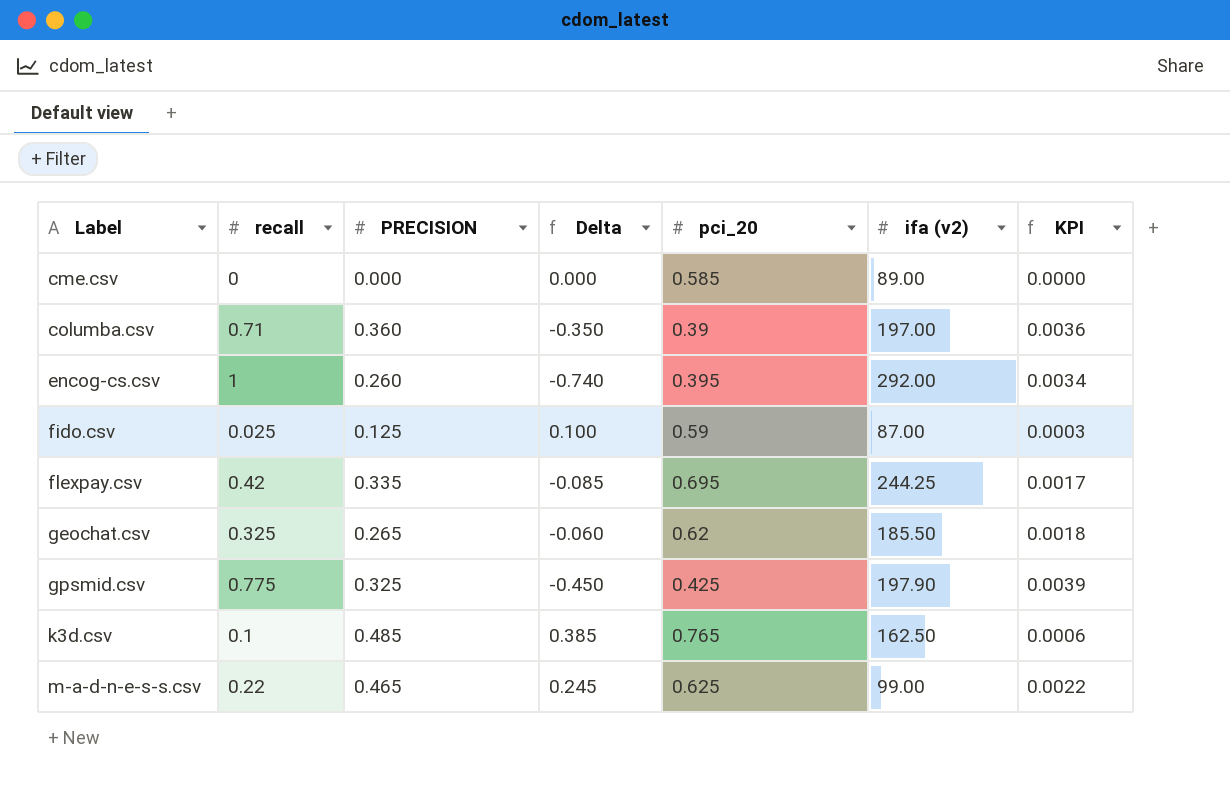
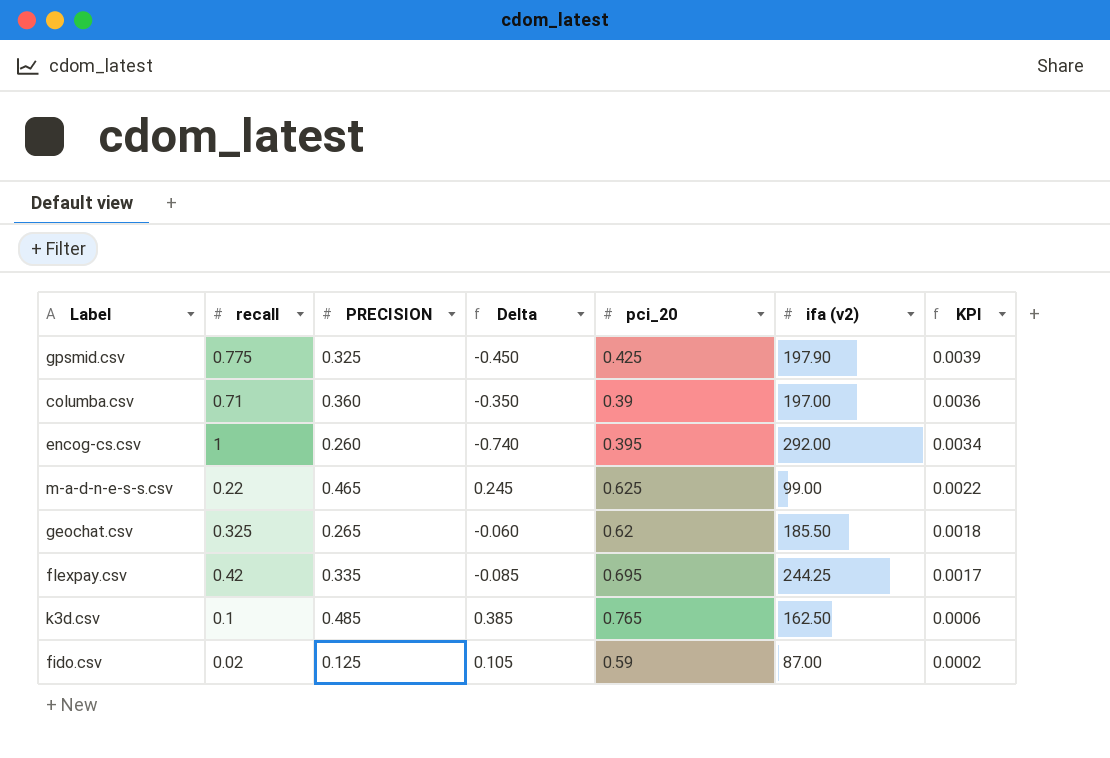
row order: Label ascending -> KPI descending
row cme.csv: 0 | 0.000 | 0.000 | 0.585 | 89.00 | 0.0000 -> none
fido.csv | recall: 0.025 -> 0.02
fido.csv | Delta: 0.100 -> 0.105
fido.csv | KPI: 0.0003 -> 0.0002

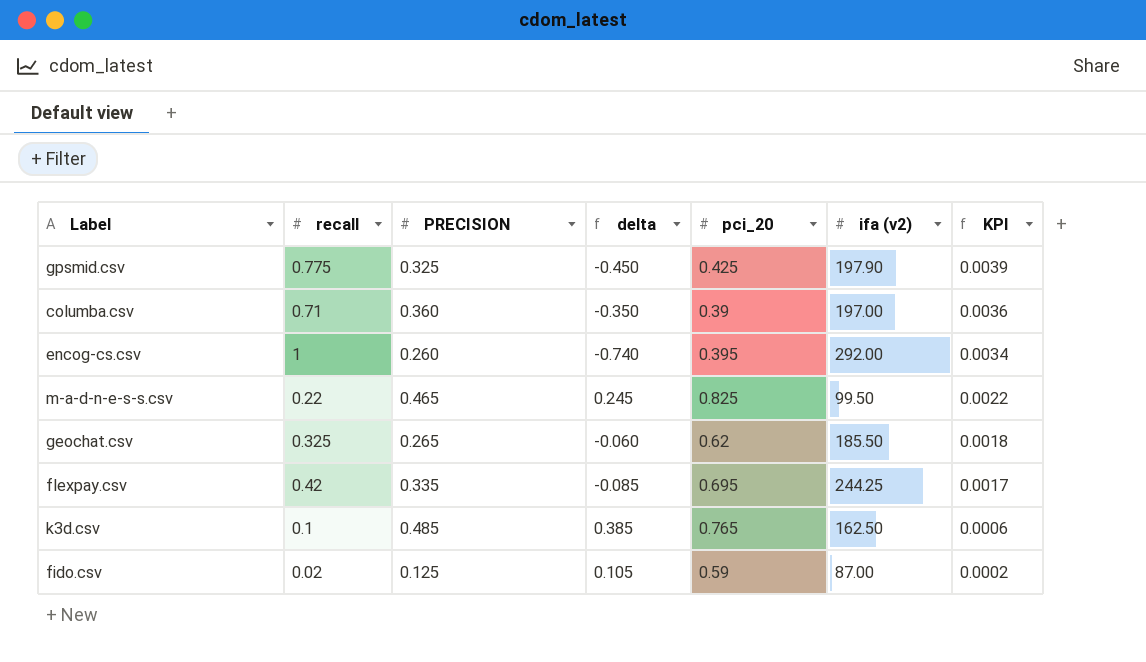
column name: Delta -> delta
m-a-d-n-e-s-s.csv | pci_20: 0.625 -> 0.825
m-a-d-n-e-s-s.csv | ifa (v2): 99.00 -> 99.50

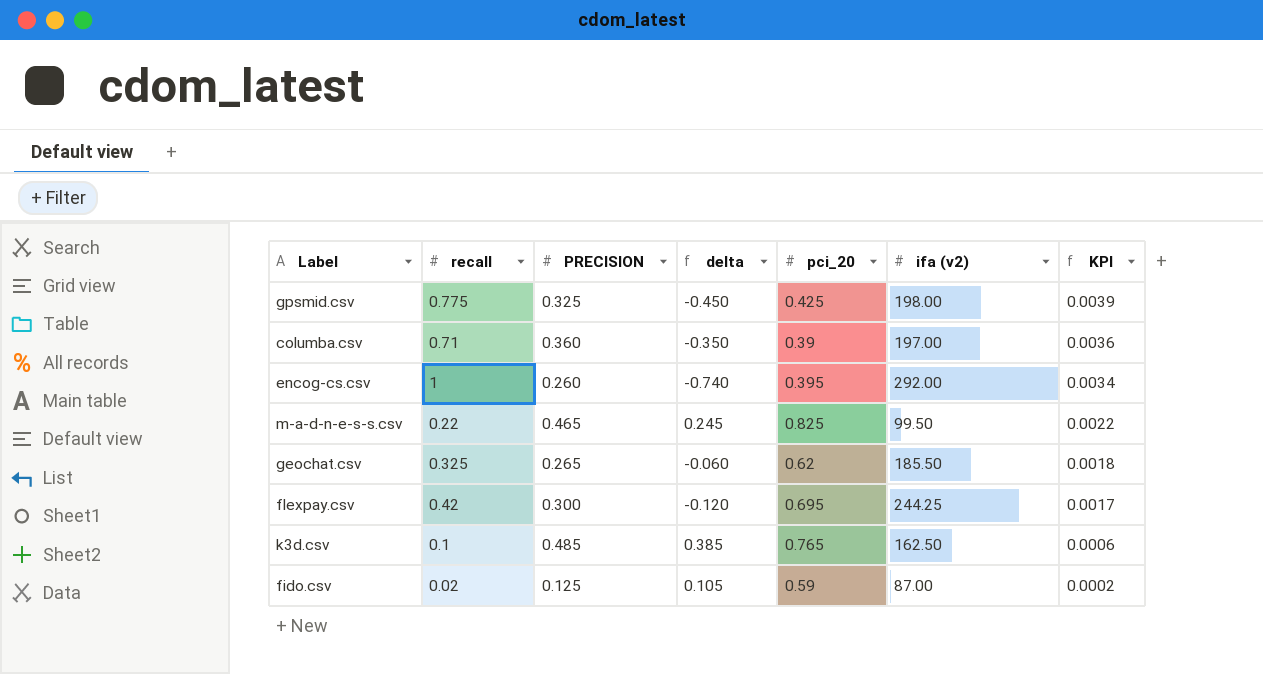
gpsmid.csv | ifa (v2): 197.90 -> 198.00
flexpay.csv | PRECISION: 0.335 -> 0.300
flexpay.csv | delta: -0.085 -> -0.120

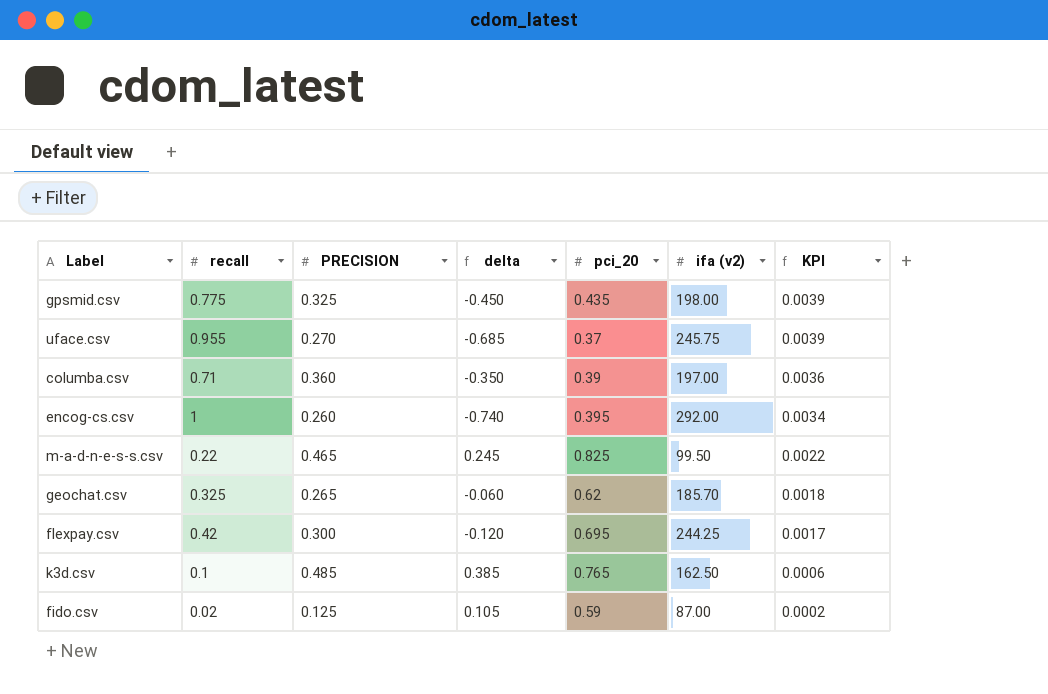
gpsmid.csv | pci_20: 0.425 -> 0.435
row uface.csv: none -> 0.955 | 0.270 | -0.685 | 0.37 | 245.75 | 0.0039
geochat.csv | ifa (v2): 185.50 -> 185.70

